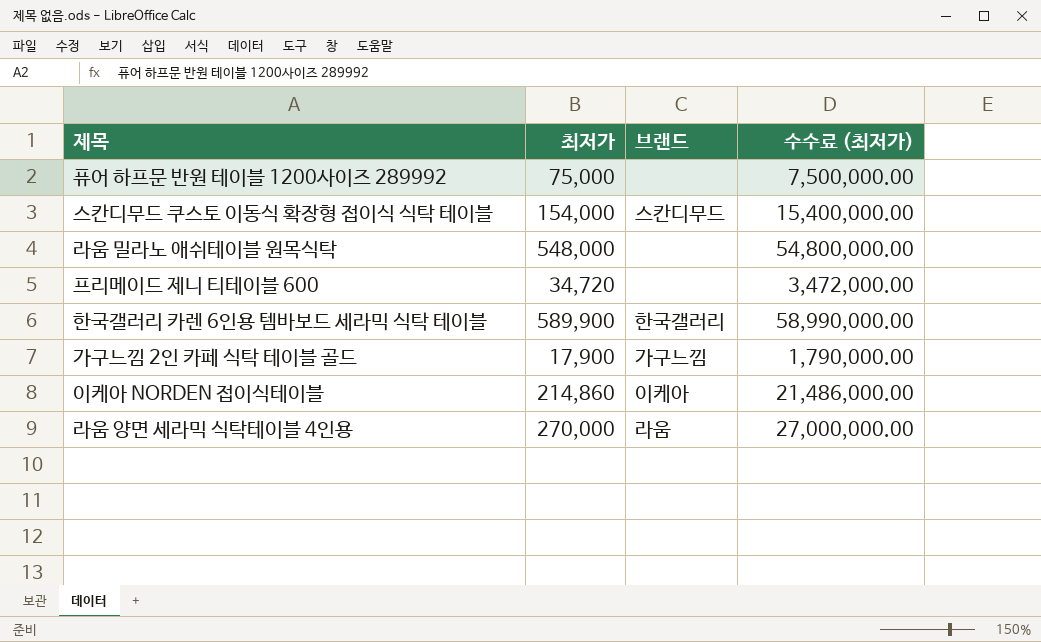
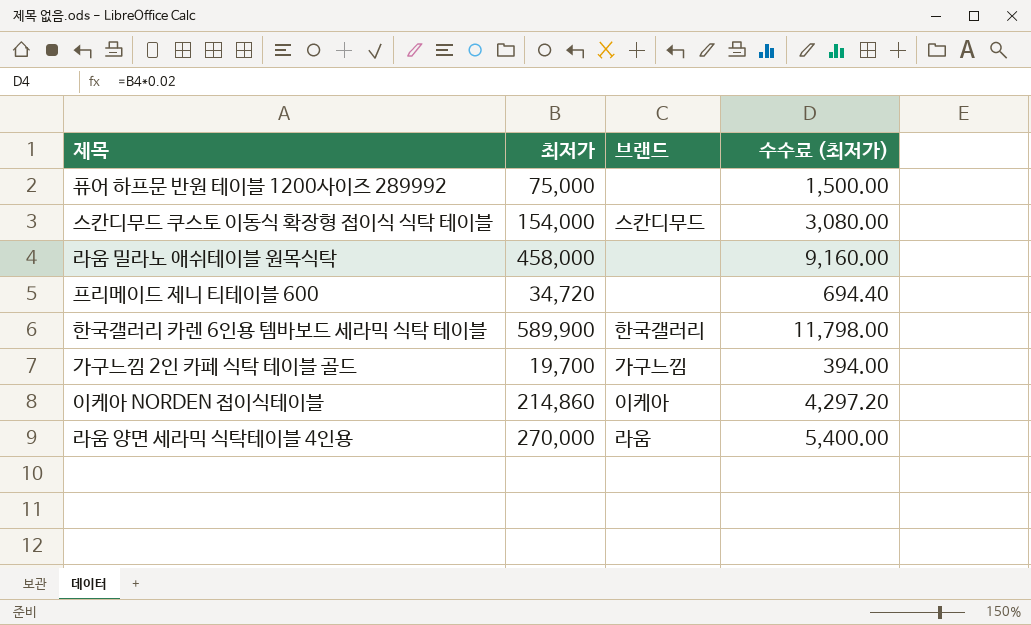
column 수수료 (최저가) | formula: [최저가] * 100 -> [최저가] * 0.02
라움 밀라노 애쉬테이블 원목식탁 | 최저가: 548,000 -> 458,000
가구느낌 2인 카페 식탁 테이블 골드 | 최저가: 17,900 -> 19,700

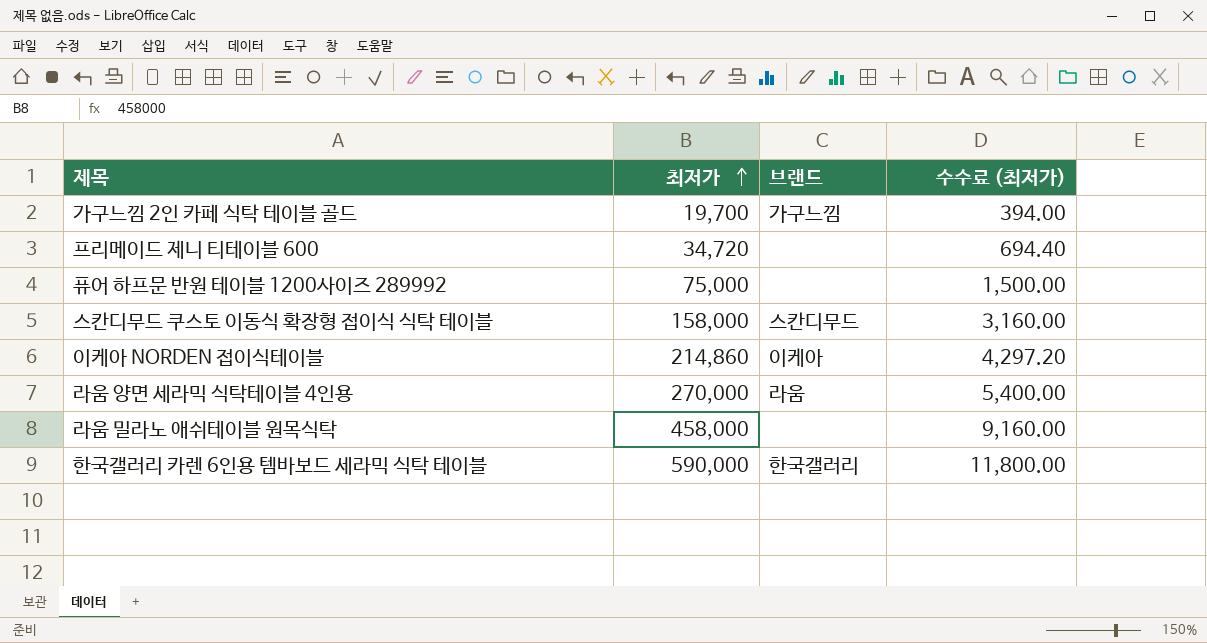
row order: none -> 최저가 ascending
스칸디무드 쿠스토 이동식 확장형 접이식 식탁 테이블 | 최저가: 154,000 -> 158,000
스칸디무드 쿠스토 이동식 확장형 접이식 식탁 테이블 | 수수료 (최저가): 3,080.00 -> 3,160.00
한국갤러리 카렌 6인용 템바보드 세라믹 식탁 테이블 | 최저가: 589,900 -> 590,000
한국갤러리 카렌 6인용 템바보드 세라믹 식탁 테이블 | 수수료 (최저가): 11,798.00 -> 11,800.00

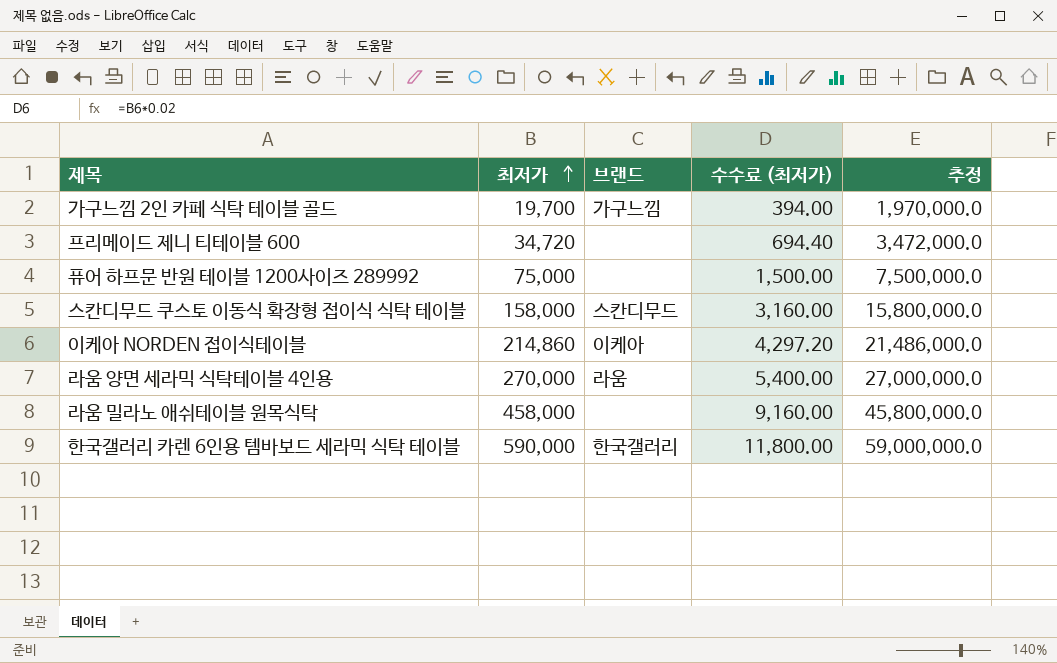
column 추정 | formula: none -> [최저가] * 100

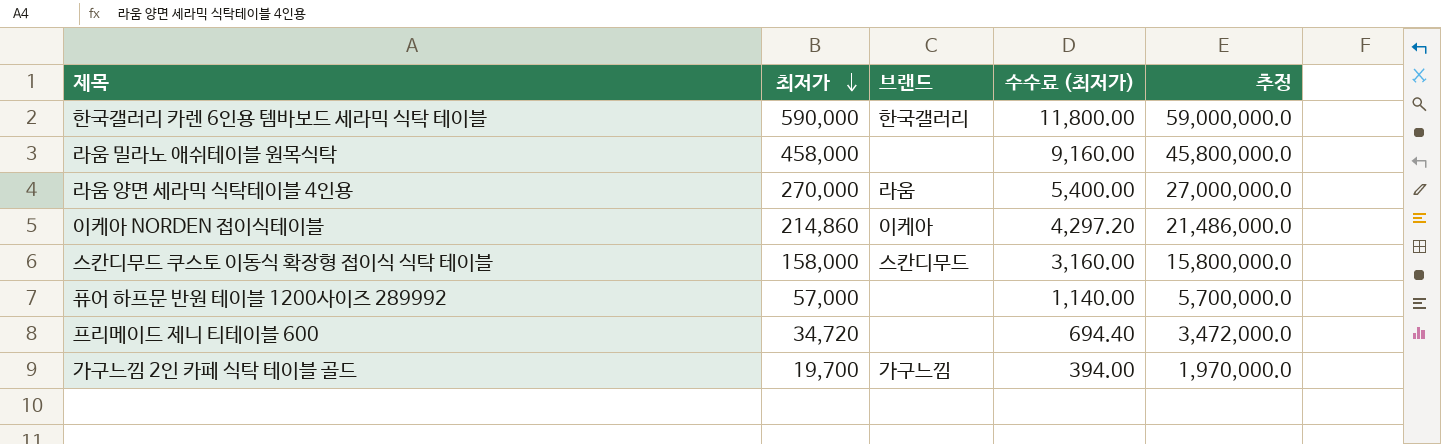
row order: 최저가 ascending -> 최저가 descending
퓨어 하프문 반원 테이블 1200사이즈 289992 | 최저가: 75,000 -> 57,000
퓨어 하프문 반원 테이블 1200사이즈 289992 | 수수료 (최저가): 1,500.00 -> 1,140.00
퓨어 하프문 반원 테이블 1200사이즈 289992 | 추정: 7,500,000.0 -> 5,700,000.0

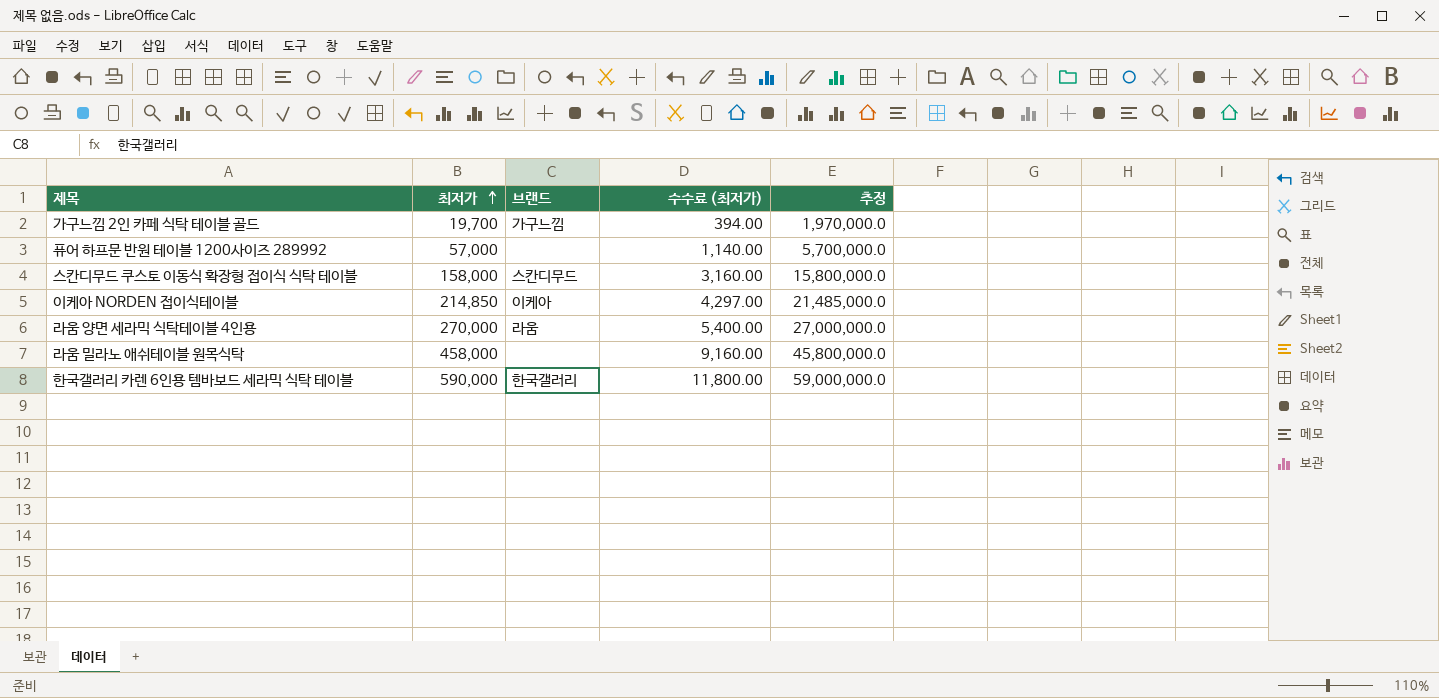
row order: 최저가 descending -> 최저가 ascending
row 프리메이드 제니 티테이블 600: 34,720 | none | 694.40 | 3,472,000.0 -> none
이케아 NORDEN 접이식테이블 | 최저가: 214,860 -> 214,850
이케아 NORDEN 접이식테이블 | 수수료 (최저가): 4,297.20 -> 4,297.00
이케아 NORDEN 접이식테이블 | 추정: 21,486,000.0 -> 21,485,000.0

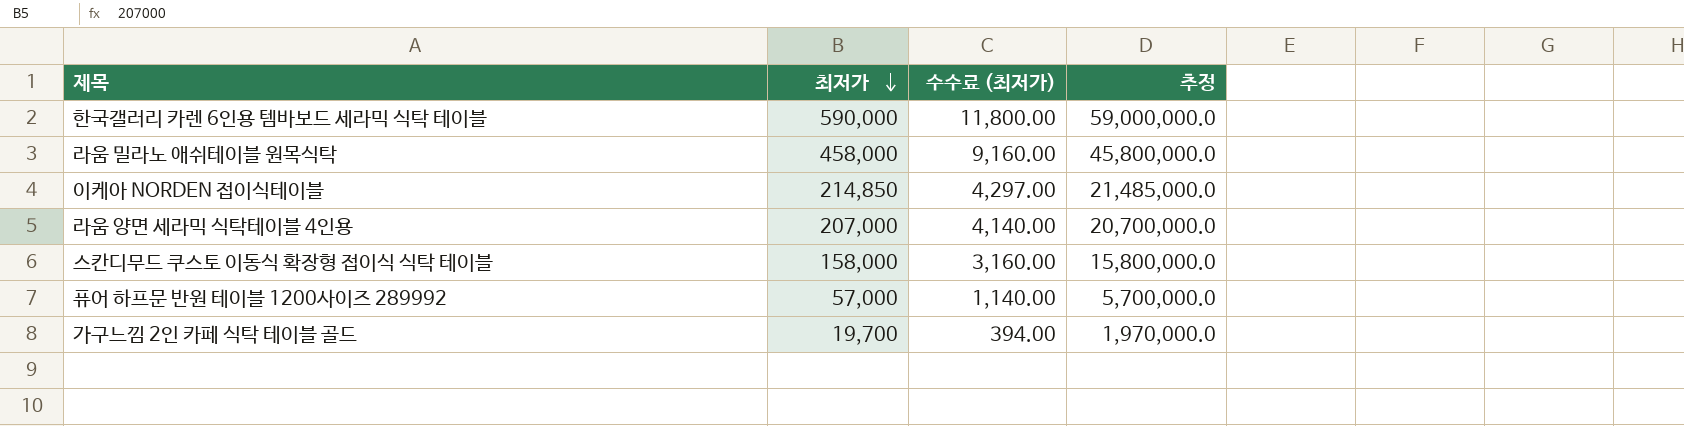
row order: 최저가 ascending -> 최저가 descending
column 브랜드 | position: 3 -> none
라움 양면 세라믹 식탁테이블 4인용 | 최저가: 270,000 -> 207,000
라움 양면 세라믹 식탁테이블 4인용 | 수수료 (최저가): 5,400.00 -> 4,140.00
라움 양면 세라믹 식탁테이블 4인용 | 추정: 27,000,000.0 -> 20,700,000.0

